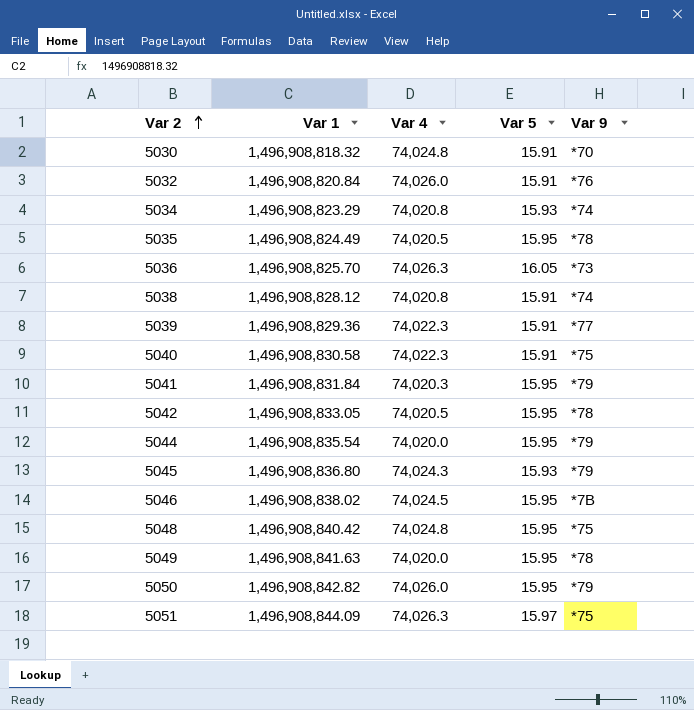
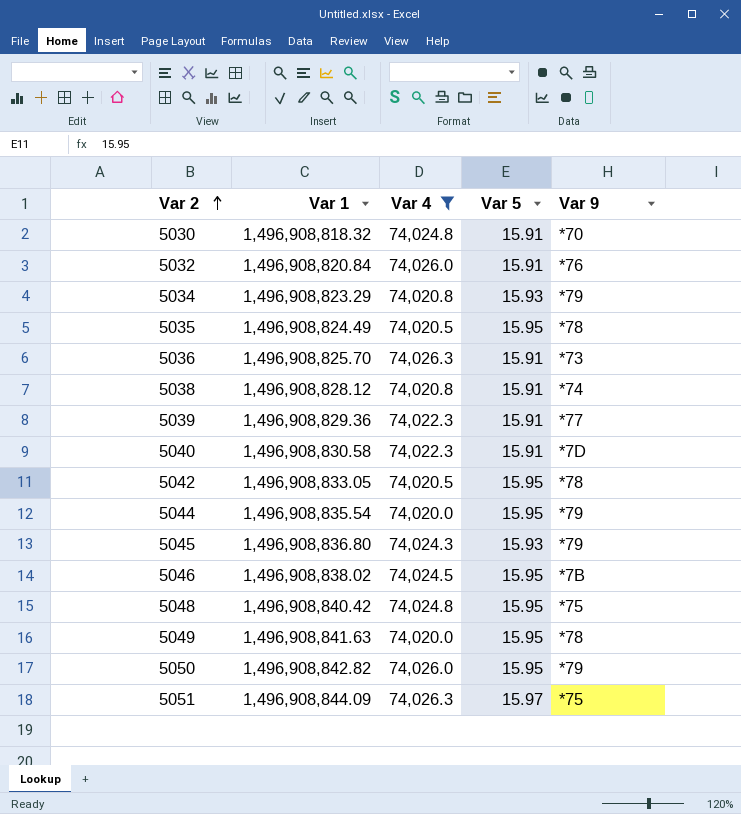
filter: none -> Var 4 != 74,020.3
5034 | Var 9: *74 -> *79
5036 | Var 5: 16.05 -> 15.91
5040 | Var 9: *75 -> *7D

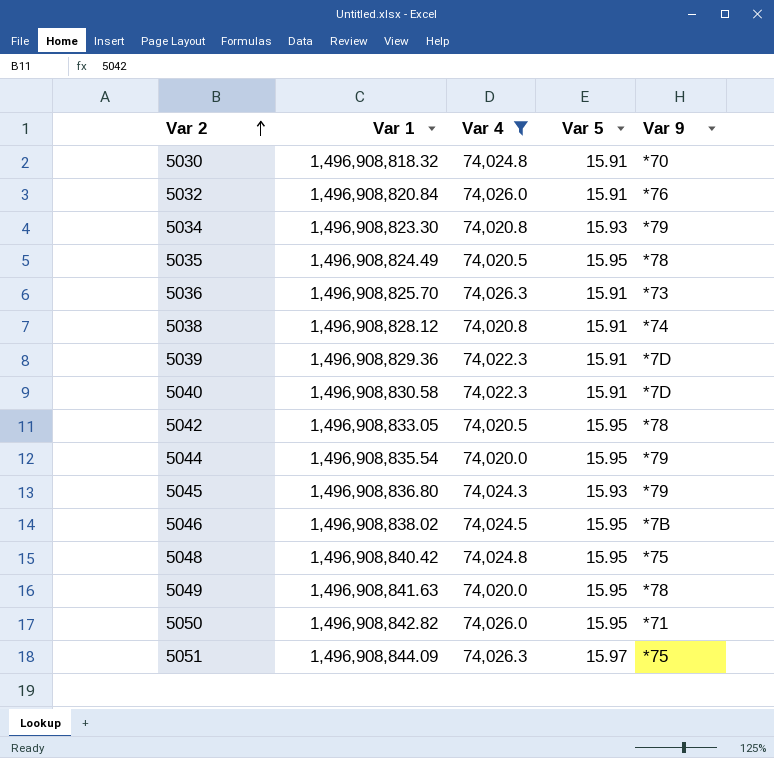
5034 | Var 1: 1,496,908,823.29 -> 1,496,908,823.30
5039 | Var 9: *77 -> *7D
5050 | Var 9: *79 -> *71

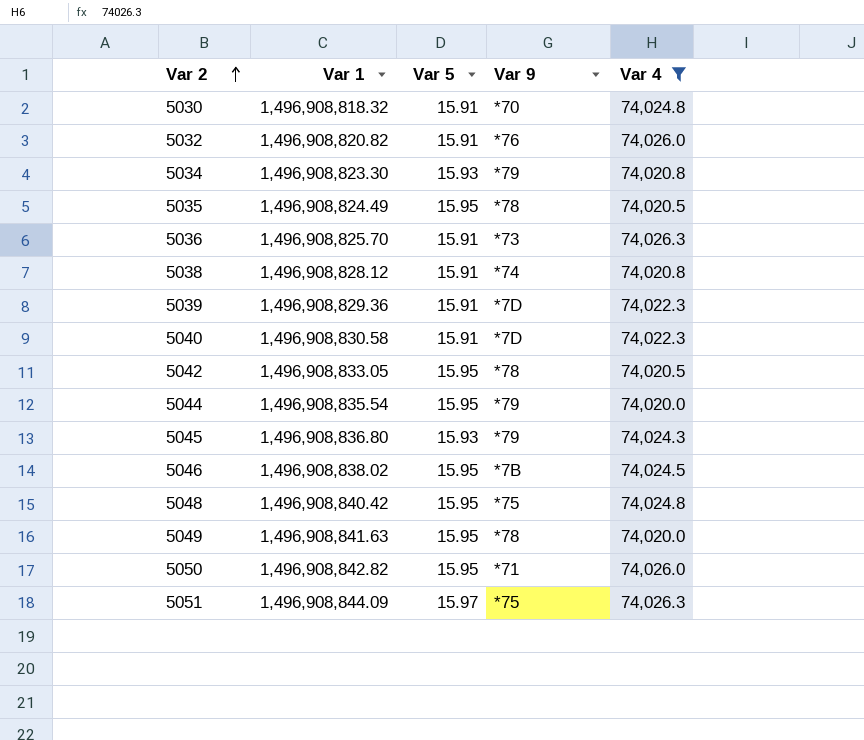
column Var 4 | position: 3 -> 5
5032 | Var 1: 1,496,908,820.84 -> 1,496,908,820.82

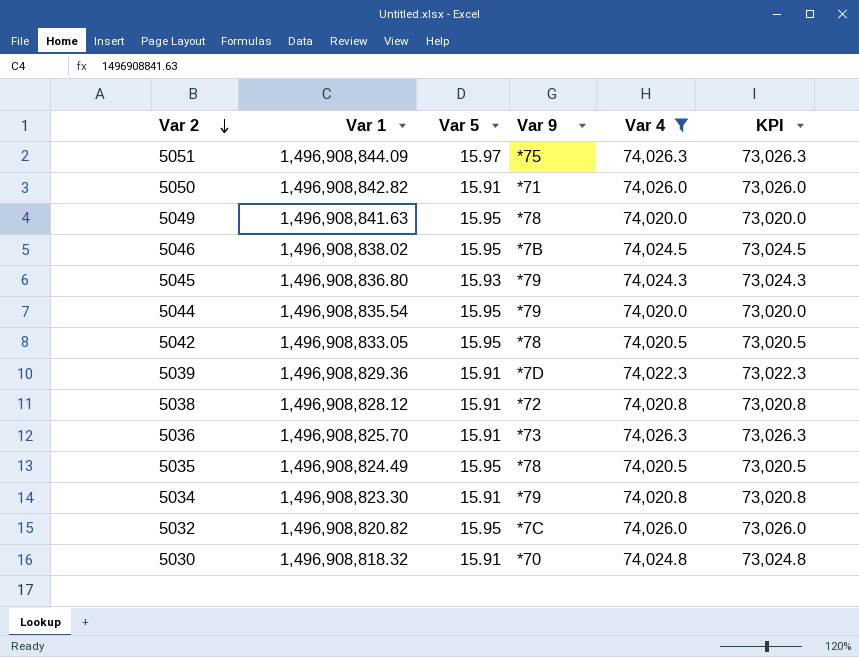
row order: Var 2 ascending -> Var 2 descending
column KPI | formula: none -> [Var 4] - 1000
row 5040: 1,496,908,830.58 | 15.91 | *7D | 74,022.3 -> none
row 5048: 1,496,908,840.42 | 15.95 | *75 | 74,024.8 -> none
5050 | Var 5: 15.95 -> 15.91
5038 | Var 9: *74 -> *72
5034 | Var 5: 15.93 -> 15.91
5032 | Var 5: 15.91 -> 15.95
5032 | Var 9: *76 -> *7C

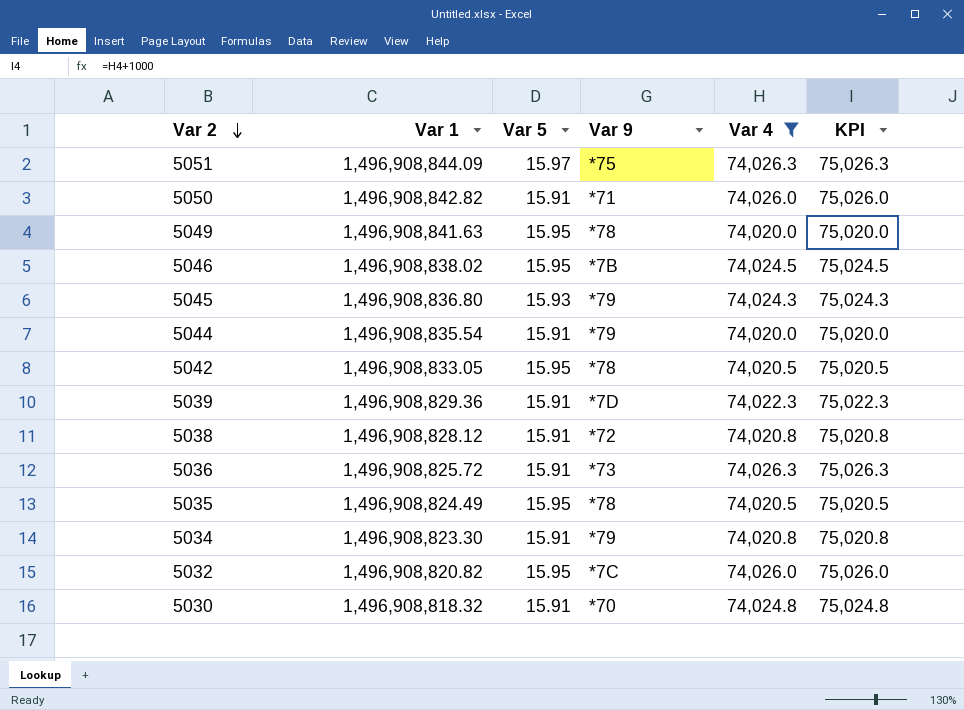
column KPI | formula: [Var 4] - 1000 -> [Var 4] + 1000
5044 | Var 5: 15.95 -> 15.91
5036 | Var 1: 1,496,908,825.70 -> 1,496,908,825.72

